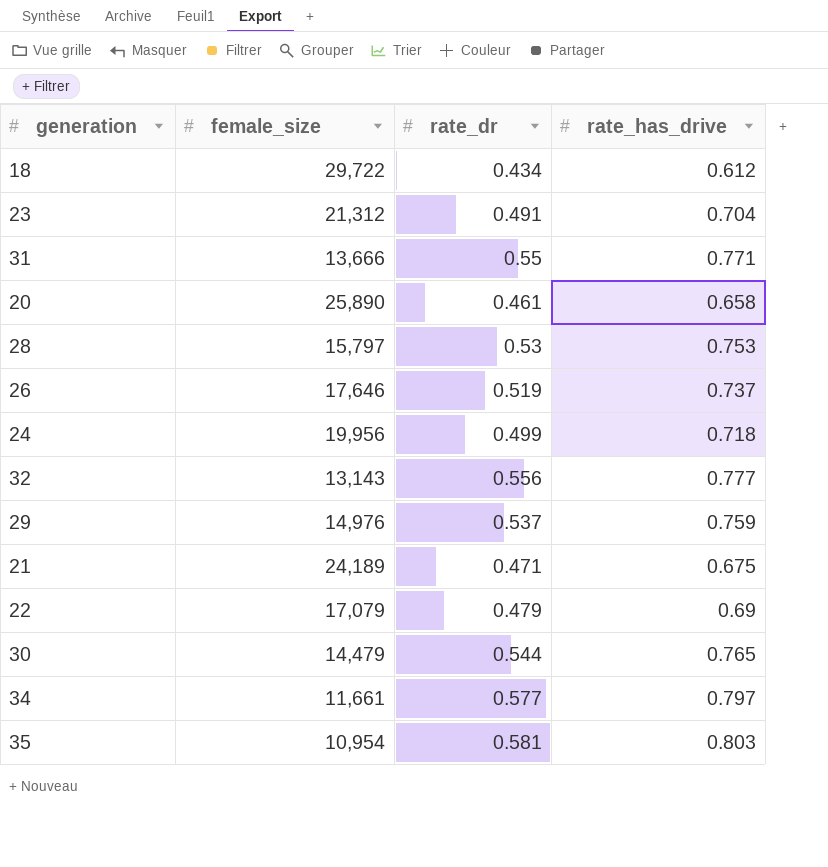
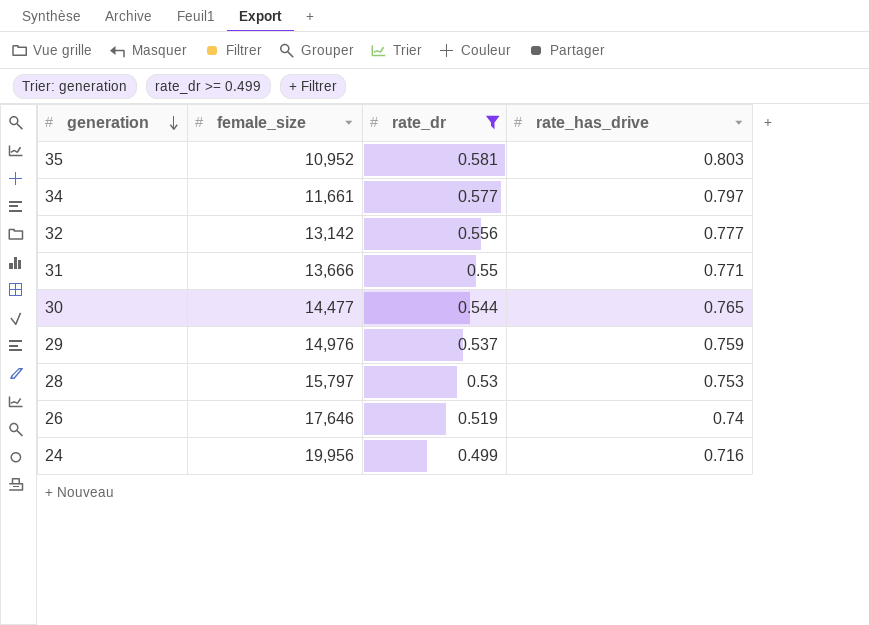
filter: none -> rate_dr >= 0.499
row order: none -> generation descending
35 | female_size: 10,954 -> 10,952
32 | female_size: 13,143 -> 13,142
30 | female_size: 14,479 -> 14,477
26 | rate_has_drive: 0.737 -> 0.74
24 | rate_has_drive: 0.718 -> 0.716

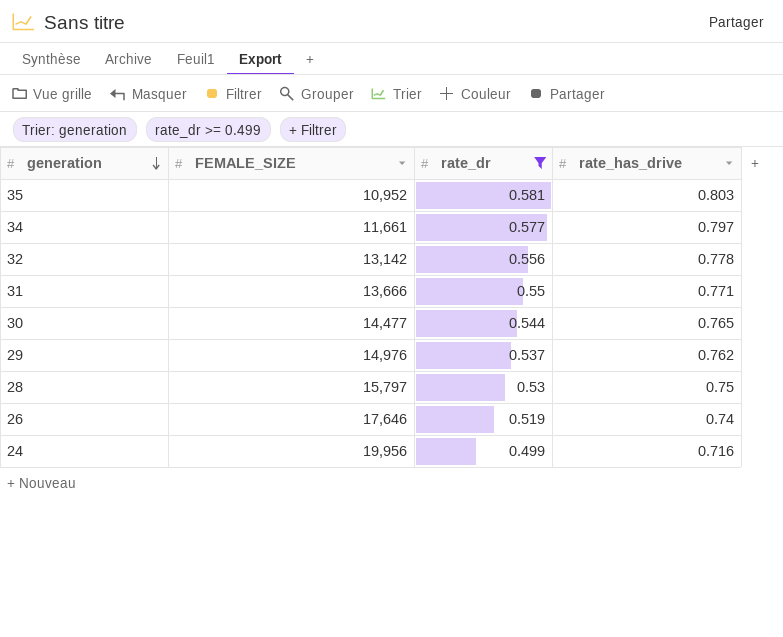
column name: female_size -> FEMALE_SIZE
32 | rate_has_drive: 0.777 -> 0.778
29 | rate_has_drive: 0.759 -> 0.762
28 | rate_has_drive: 0.753 -> 0.75

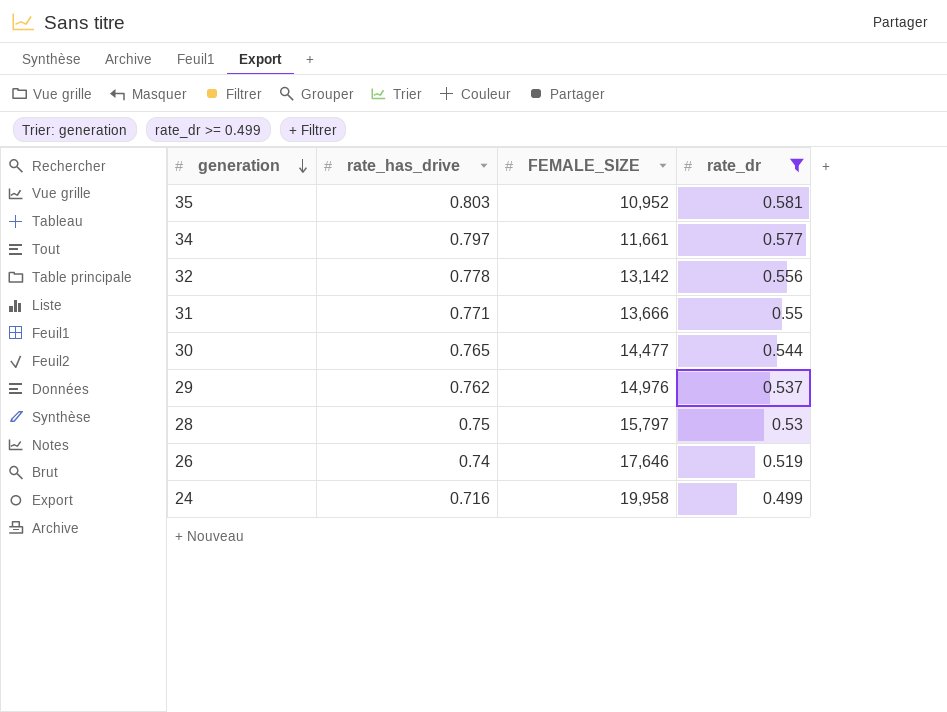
column rate_has_drive | position: 4 -> 2
24 | FEMALE_SIZE: 19,956 -> 19,958

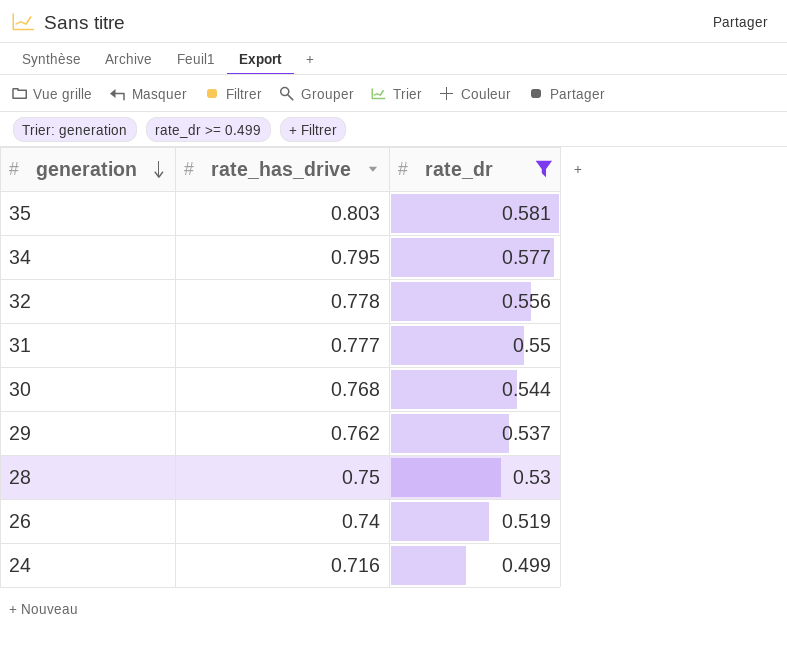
column FEMALE_SIZE | position: 3 -> none
34 | rate_has_drive: 0.797 -> 0.795
31 | rate_has_drive: 0.771 -> 0.777
30 | rate_has_drive: 0.765 -> 0.768

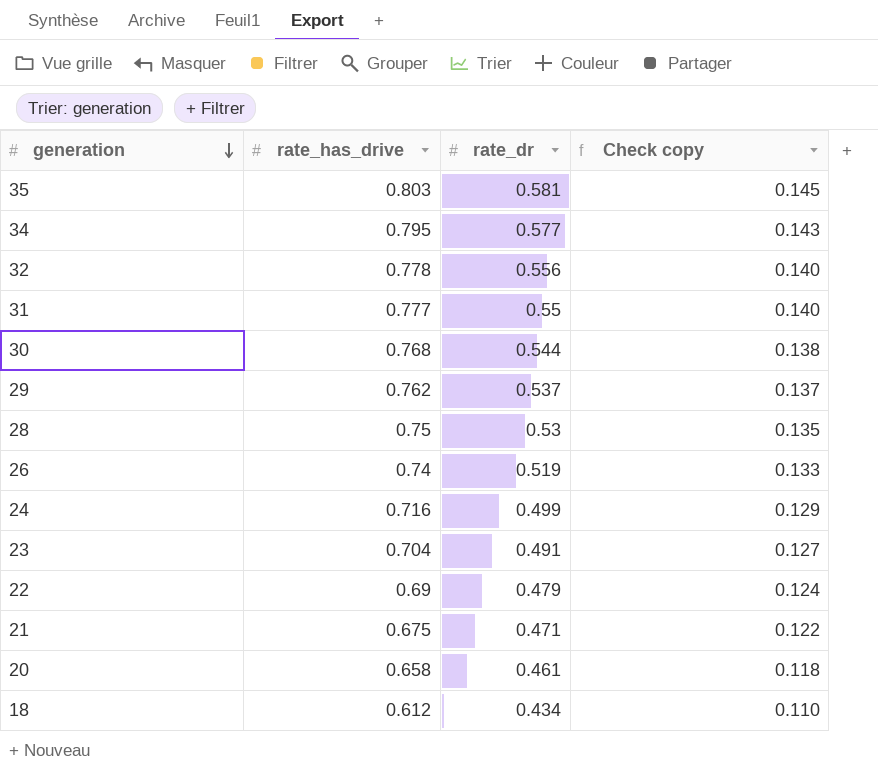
filter: rate_dr >= 0.499 -> none
column Check copy | formula: none -> [rate_has_drive] * 0.18

